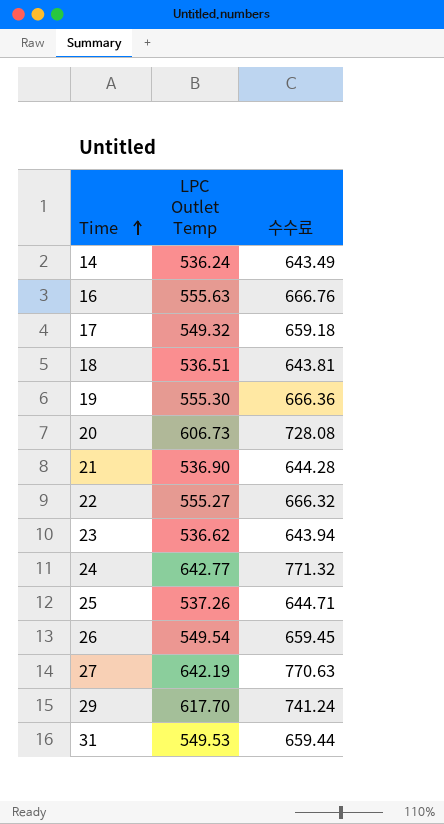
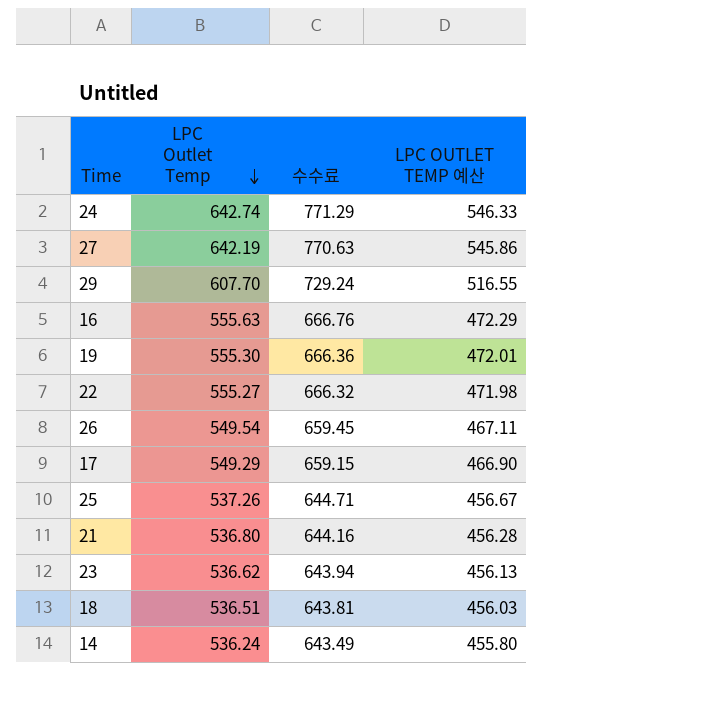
row order: Time ascending -> LPC Outlet Temp descending
column LPC OUTLET TEMP 예산 | formula: none -> [LPC Outlet Temp] * 0.85
row 20: 606.73 | 728.08 -> none
row 31: 549.53 | 659.44 -> none
24 | LPC Outlet Temp: 642.77 -> 642.74
24 | 수수료: 771.32 -> 771.29
29 | LPC Outlet Temp: 617.70 -> 607.70
29 | 수수료: 741.24 -> 729.24
17 | LPC Outlet Temp: 549.32 -> 549.29
17 | 수수료: 659.18 -> 659.15
21 | LPC Outlet Temp: 536.90 -> 536.80
21 | 수수료: 644.28 -> 644.16

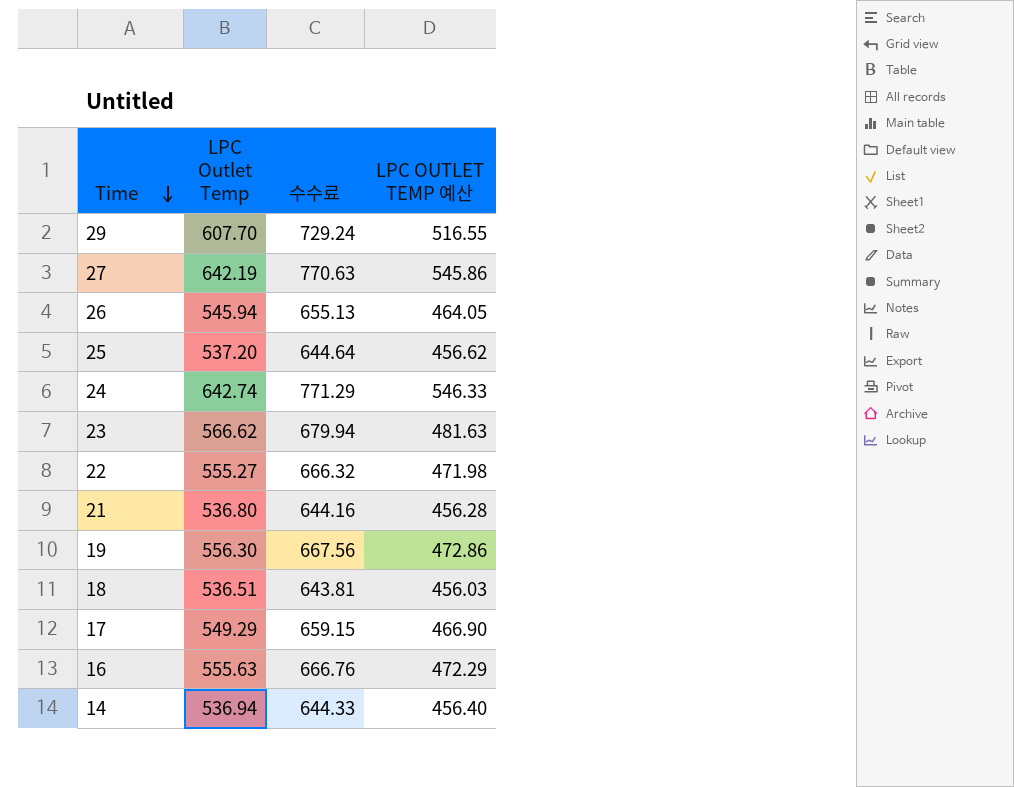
row order: LPC Outlet Temp descending -> Time descending
26 | LPC Outlet Temp: 549.54 -> 545.94
26 | 수수료: 659.45 -> 655.13
26 | LPC OUTLET TEMP 예산: 467.11 -> 464.05
25 | LPC Outlet Temp: 537.26 -> 537.20
25 | 수수료: 644.71 -> 644.64
25 | LPC OUTLET TEMP 예산: 456.67 -> 456.62
23 | LPC Outlet Temp: 536.62 -> 566.62
23 | 수수료: 643.94 -> 679.94
23 | LPC OUTLET TEMP 예산: 456.13 -> 481.63
19 | LPC Outlet Temp: 555.30 -> 556.30
19 | 수수료: 666.36 -> 667.56
19 | LPC OUTLET TEMP 예산: 472.01 -> 472.86
14 | LPC Outlet Temp: 536.24 -> 536.94
14 | 수수료: 643.49 -> 644.33
14 | LPC OUTLET TEMP 예산: 455.80 -> 456.40

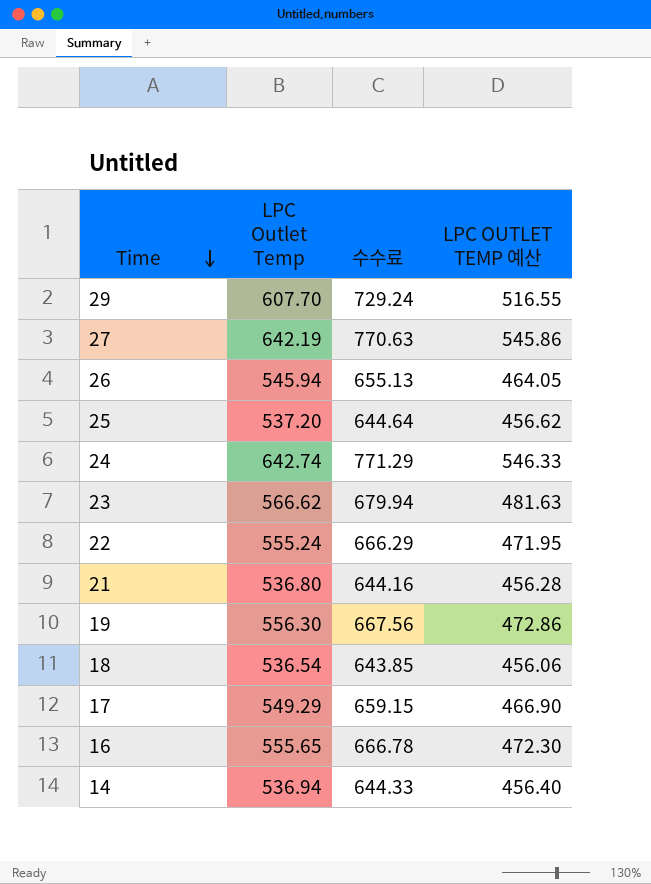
22 | LPC Outlet Temp: 555.27 -> 555.24
22 | 수수료: 666.32 -> 666.29
22 | LPC OUTLET TEMP 예산: 471.98 -> 471.95
18 | LPC Outlet Temp: 536.51 -> 536.54
18 | 수수료: 643.81 -> 643.85
18 | LPC OUTLET TEMP 예산: 456.03 -> 456.06
16 | LPC Outlet Temp: 555.63 -> 555.65
16 | 수수료: 666.76 -> 666.78
16 | LPC OUTLET TEMP 예산: 472.29 -> 472.30

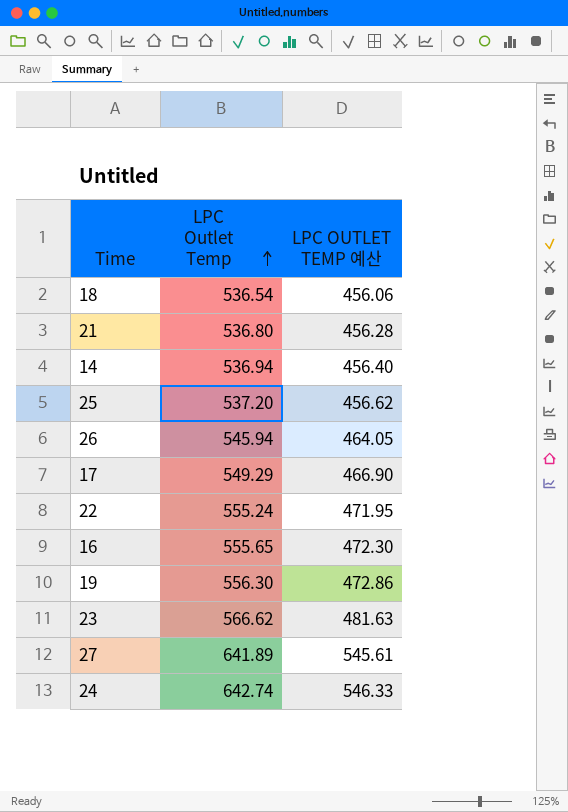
row order: Time descending -> LPC Outlet Temp ascending
column 수수료 | formula: [LPC Outlet Temp] * 1.2 -> none
row 29: 607.70 | 729.24 | 516.55 -> none
27 | LPC Outlet Temp: 642.19 -> 641.89
27 | LPC OUTLET TEMP 예산: 545.86 -> 545.61

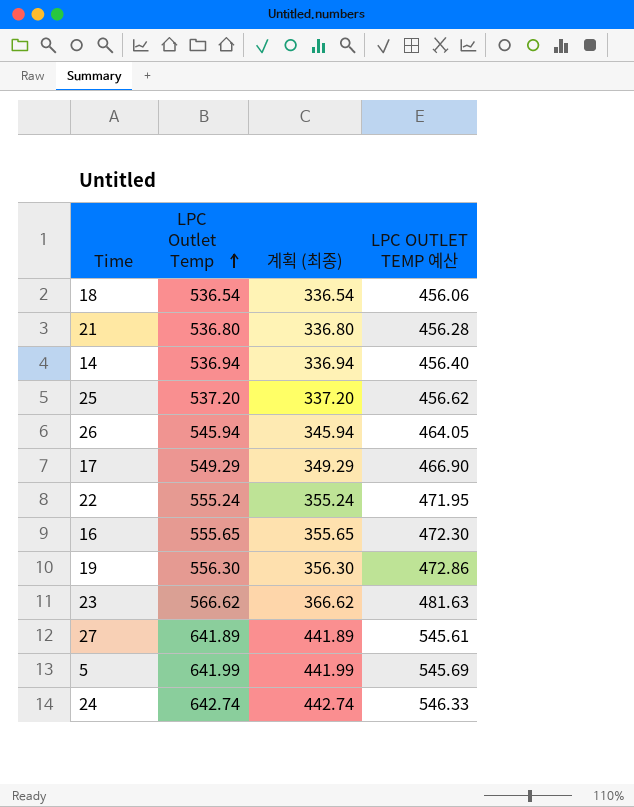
column 계획 (최종) | formula: none -> [LPC Outlet Temp] - 200
row 5: none -> 641.99 | 441.99 | 545.69

